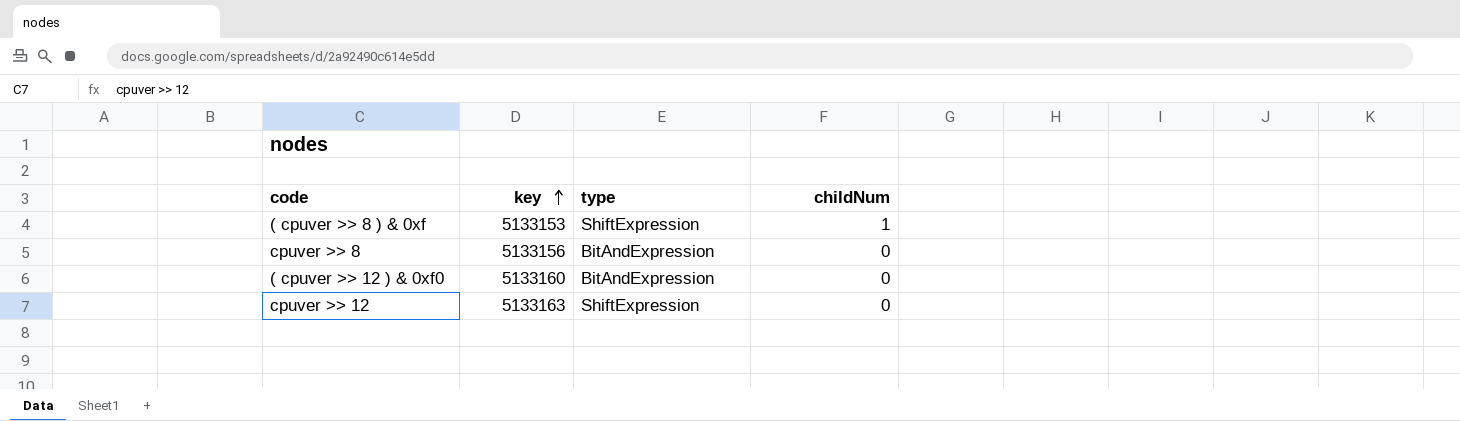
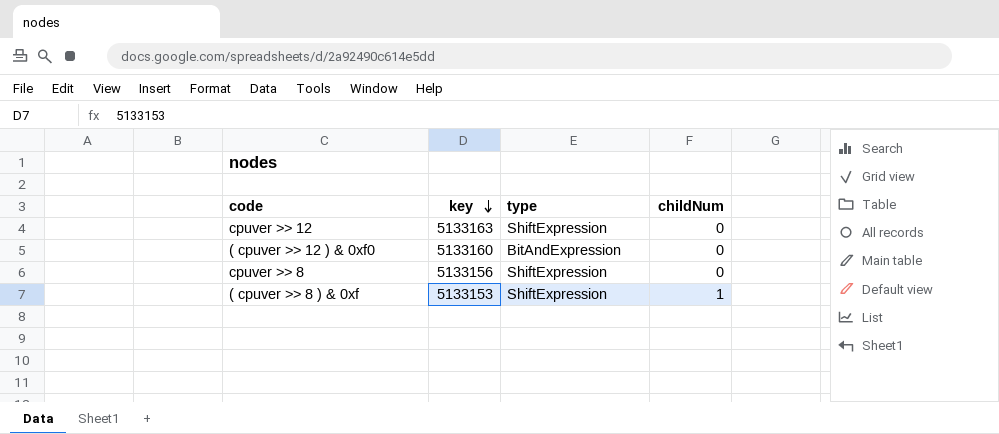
row order: key ascending -> key descending
cpuver >> 8 | type: BitAndExpression -> ShiftExpression

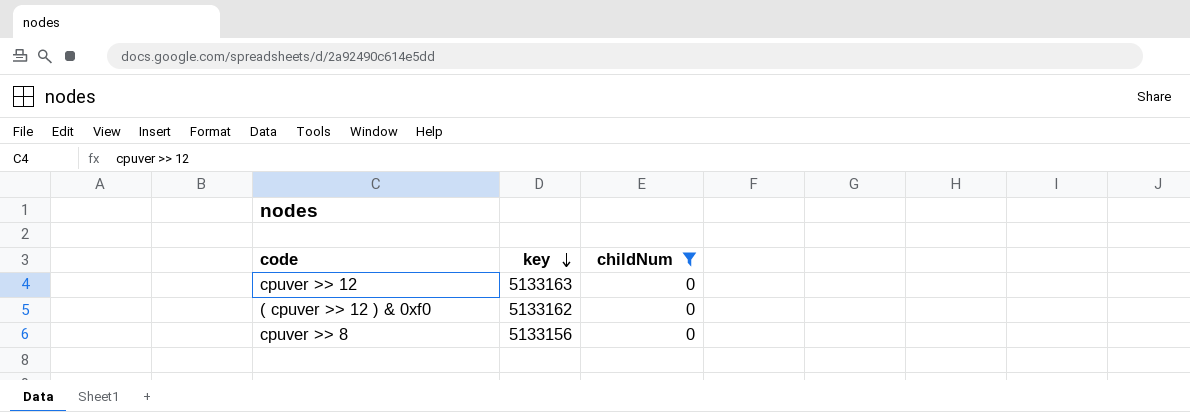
filter: none -> childNum = 0
column type | position: 3 -> none
( cpuver >> 12 ) & 0xf0 | key: 5133160 -> 5133162

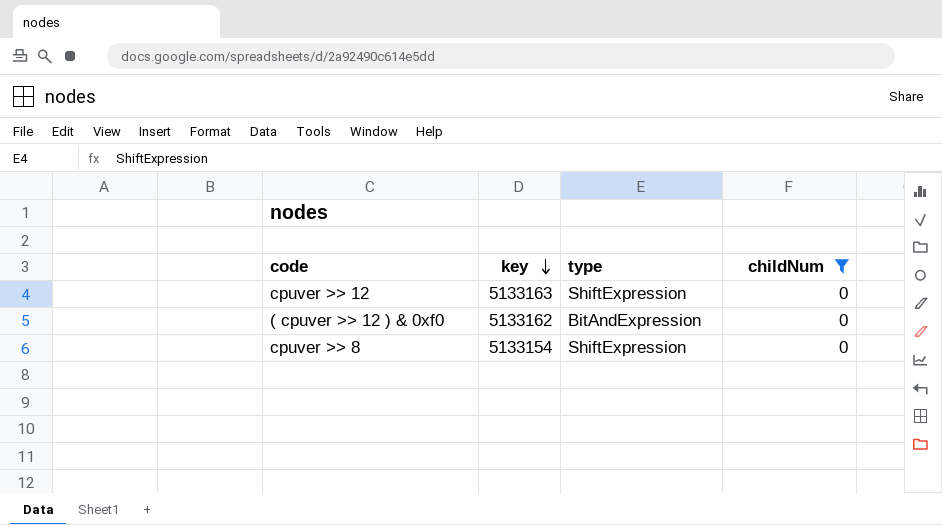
column type | position: none -> 3
cpuver >> 8 | key: 5133156 -> 5133154

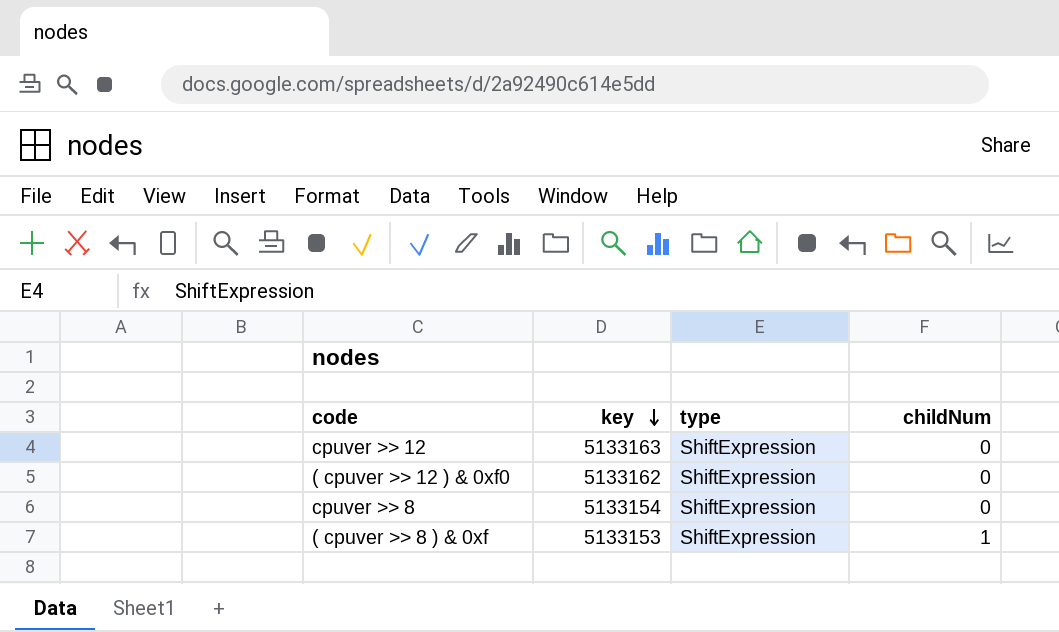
filter: childNum = 0 -> none
( cpuver >> 12 ) & 0xf0 | type: BitAndExpression -> ShiftExpression

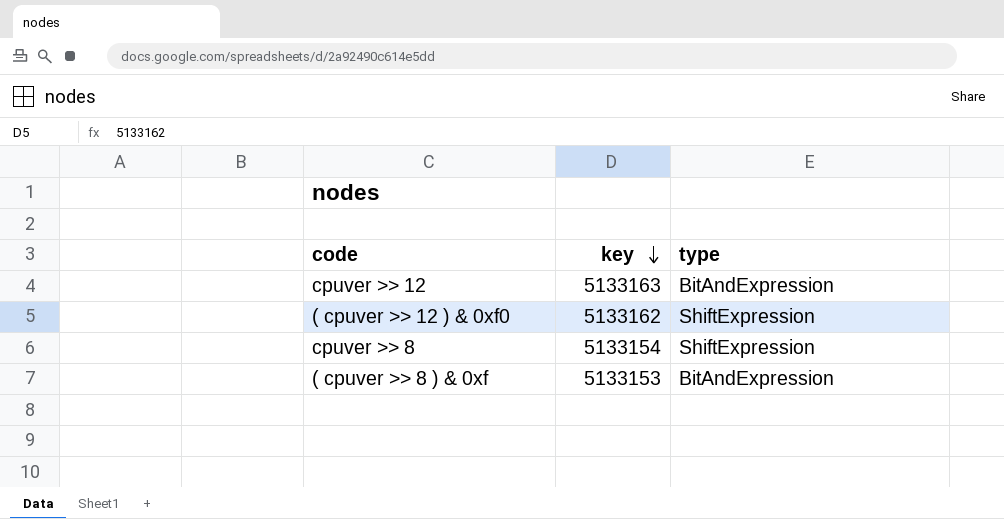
column childNum | position: 4 -> none
cpuver >> 12 | type: ShiftExpression -> BitAndExpression
( cpuver >> 8 ) & 0xf | type: ShiftExpression -> BitAndExpression

